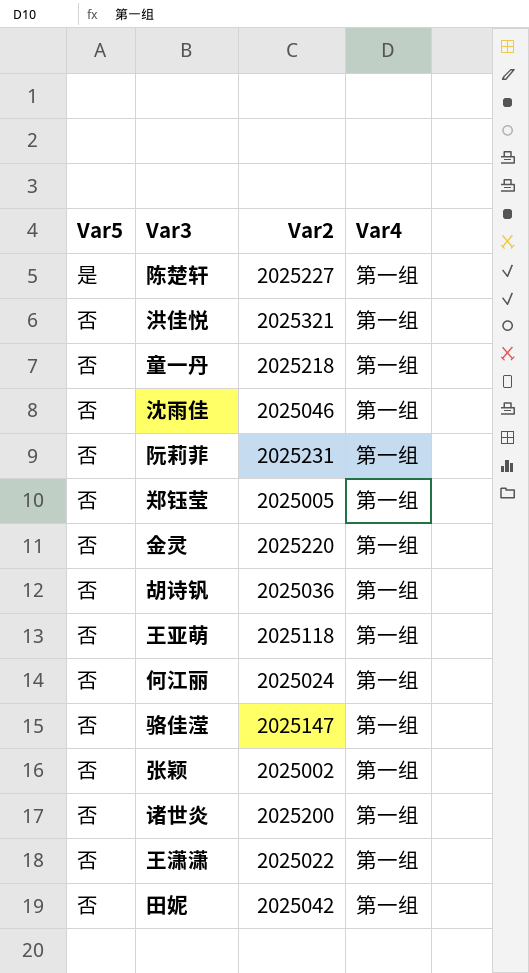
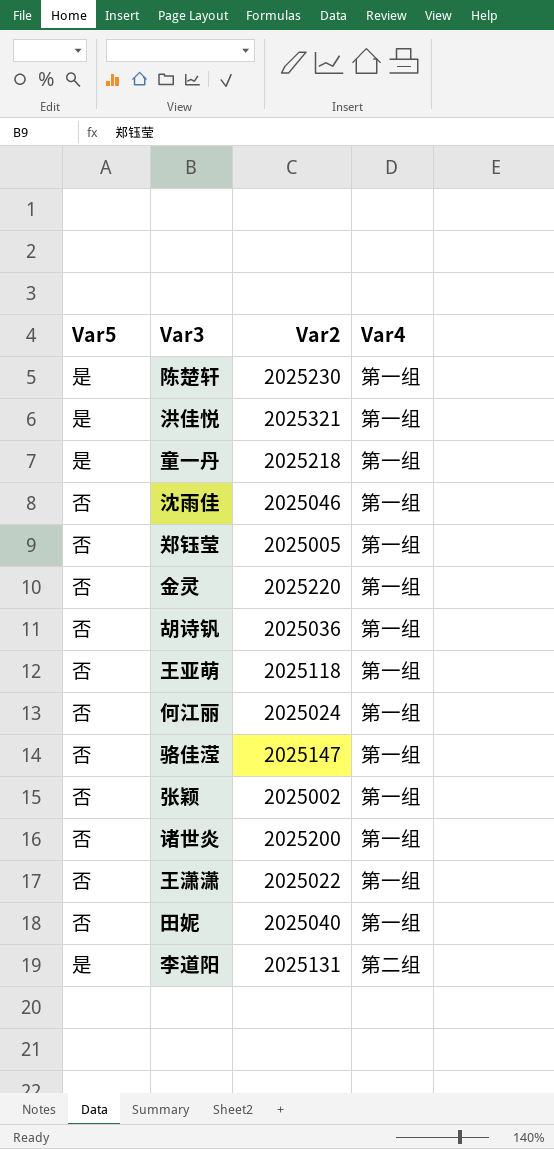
row 阮莉菲: 否 | 2025231 | 第一组 -> none
陈楚轩 | Var2: 2025227 -> 2025230
洪佳悦 | Var5: 否 -> 是
童一丹 | Var5: 否 -> 是
田妮 | Var2: 2025042 -> 2025040
row 李道阳: none -> 是 | 2025131 | 第二组

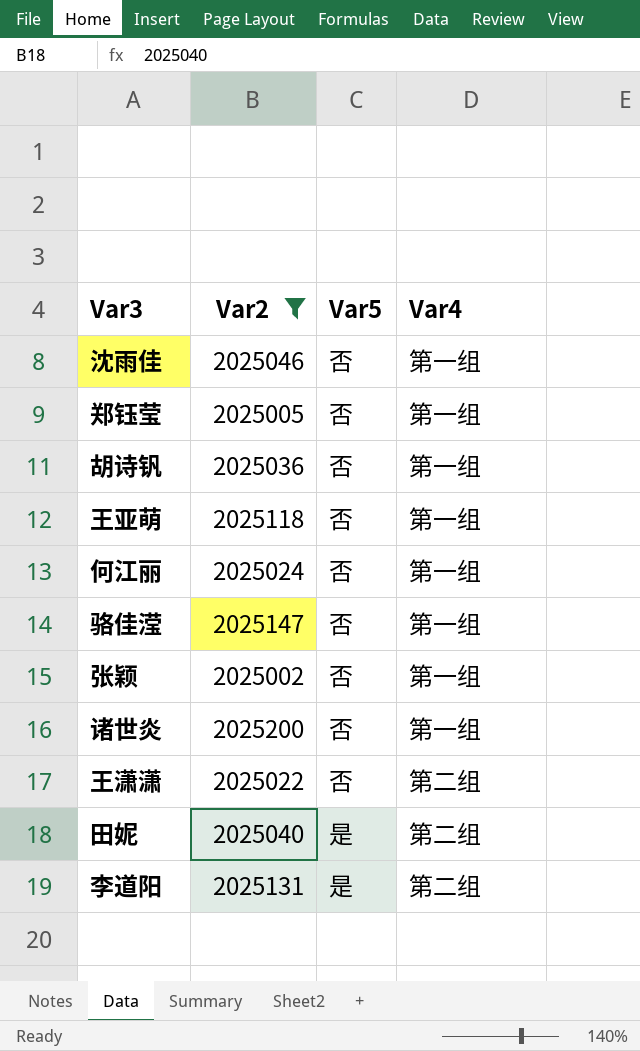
filter: none -> Var2 <= 2025200
column Var5 | position: 1 -> 3
王潇潇 | Var4: 第一组 -> 第二组
田妮 | Var5: 否 -> 是
田妮 | Var4: 第一组 -> 第二组

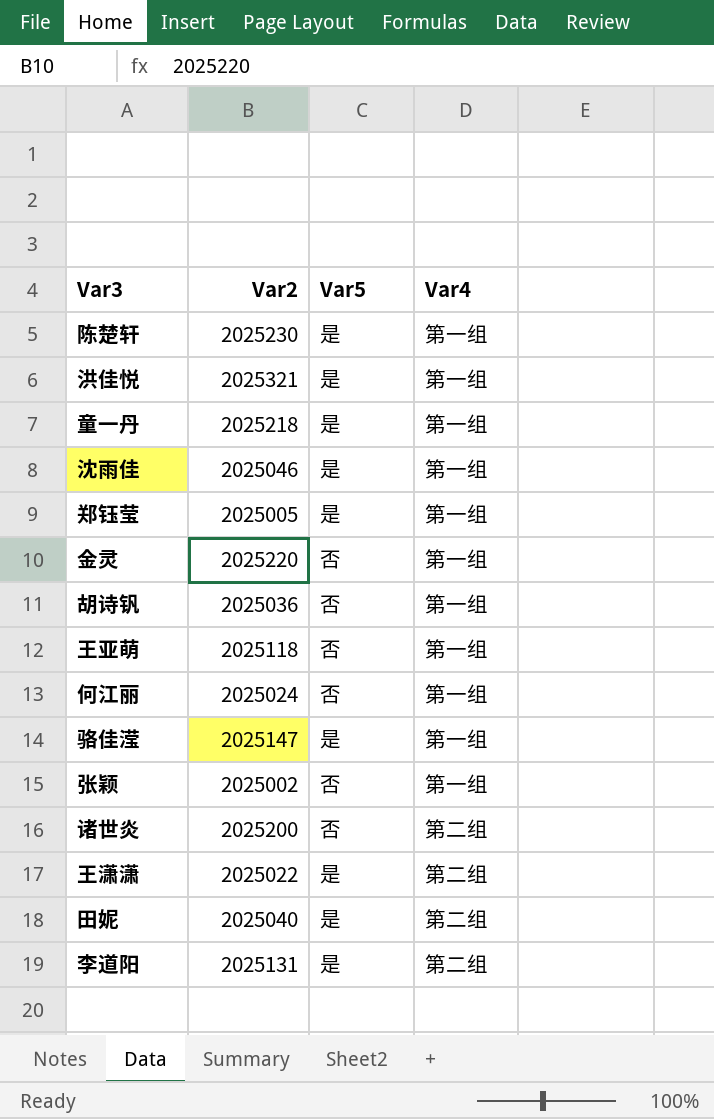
filter: Var2 <= 2025200 -> none
沈雨佳 | Var5: 否 -> 是
郑钰莹 | Var5: 否 -> 是
骆佳滢 | Var5: 否 -> 是
诸世炎 | Var4: 第一组 -> 第二组
王潇潇 | Var5: 否 -> 是

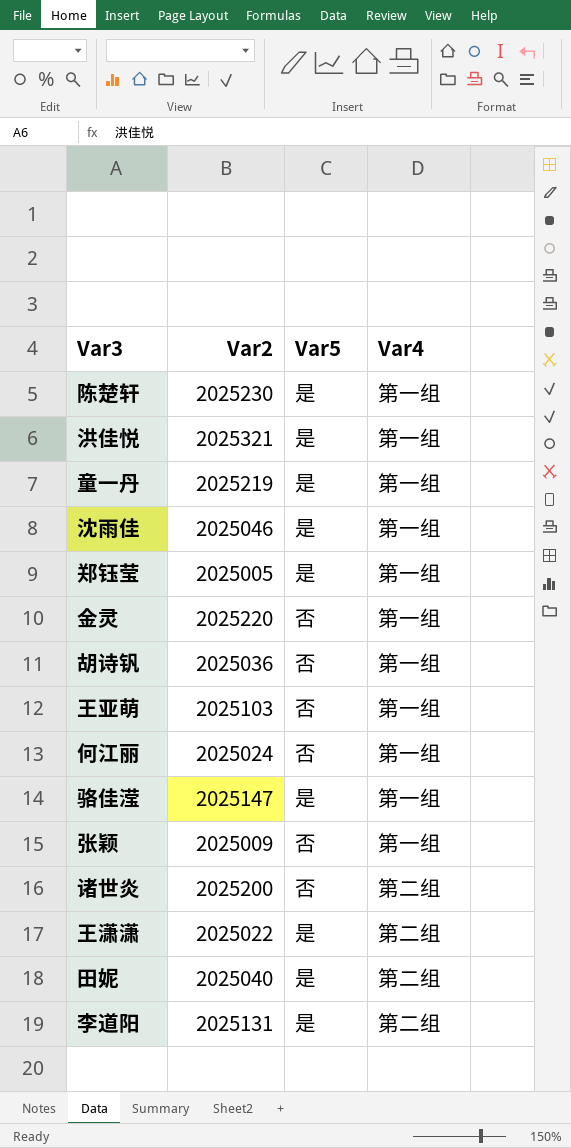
童一丹 | Var2: 2025218 -> 2025219
王亚萌 | Var2: 2025118 -> 2025103
张颖 | Var2: 2025002 -> 2025009

